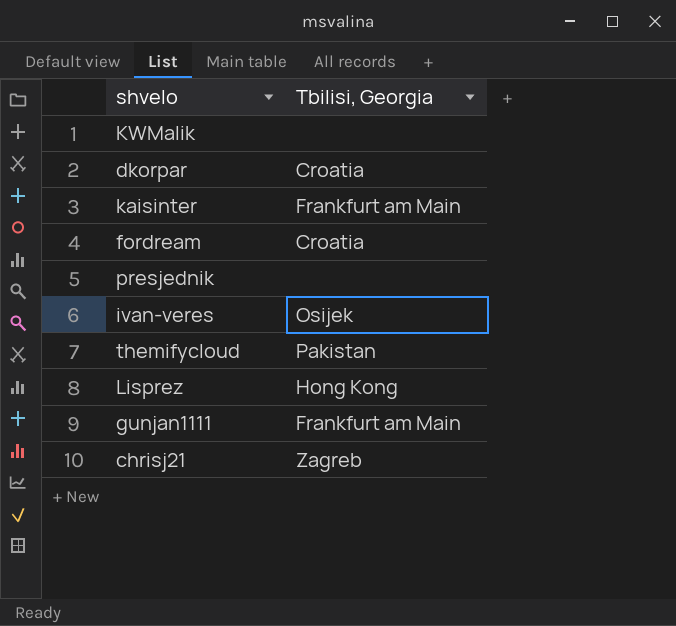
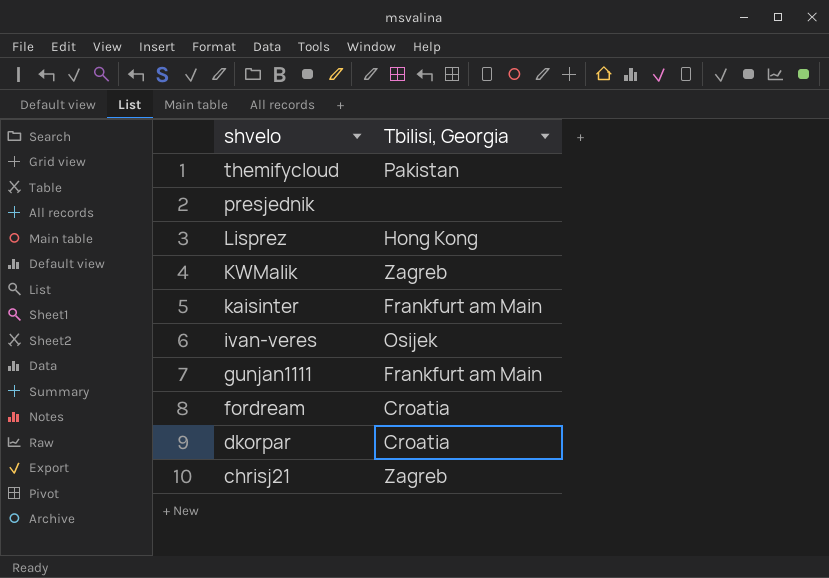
row order: none -> shvelo descending
KWMalik | Tbilisi, Georgia: none -> Zagreb

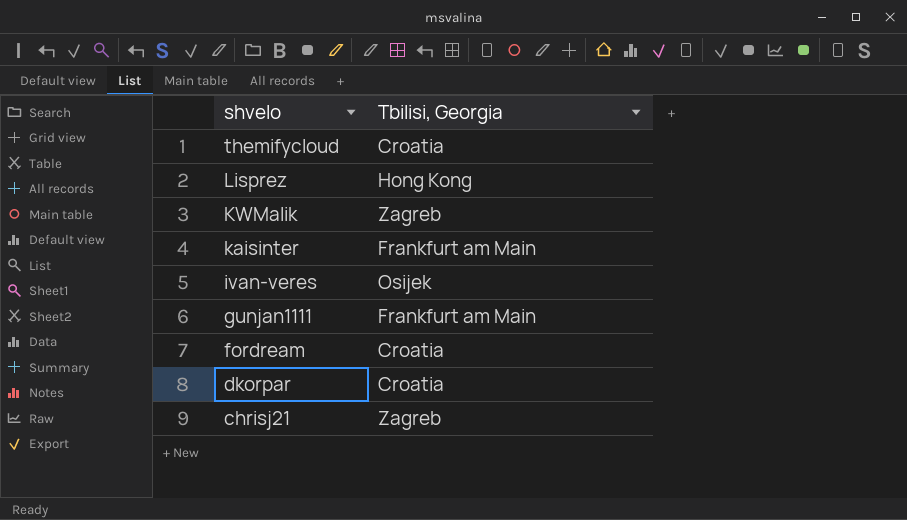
row presjednik: none -> none
themifycloud | Tbilisi, Georgia: Pakistan -> Croatia

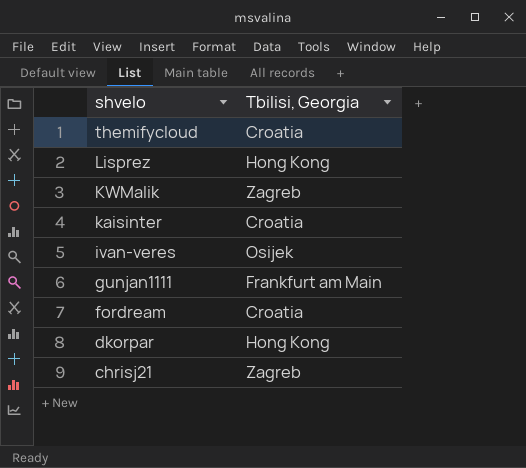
kaisinter | Tbilisi, Georgia: Frankfurt am Main -> Croatia
dkorpar | Tbilisi, Georgia: Croatia -> Hong Kong

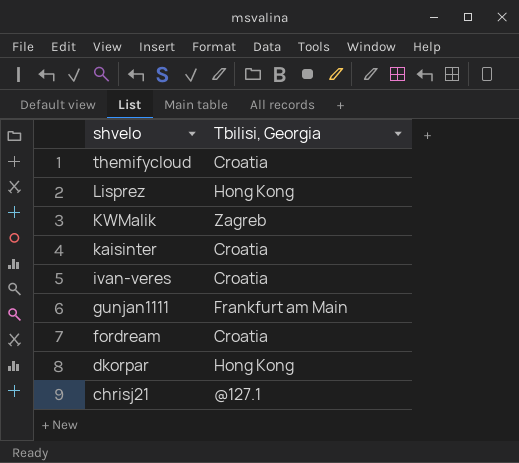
ivan-veres | Tbilisi, Georgia: Osijek -> Croatia
chrisj21 | Tbilisi, Georgia: Zagreb -> @127.1

